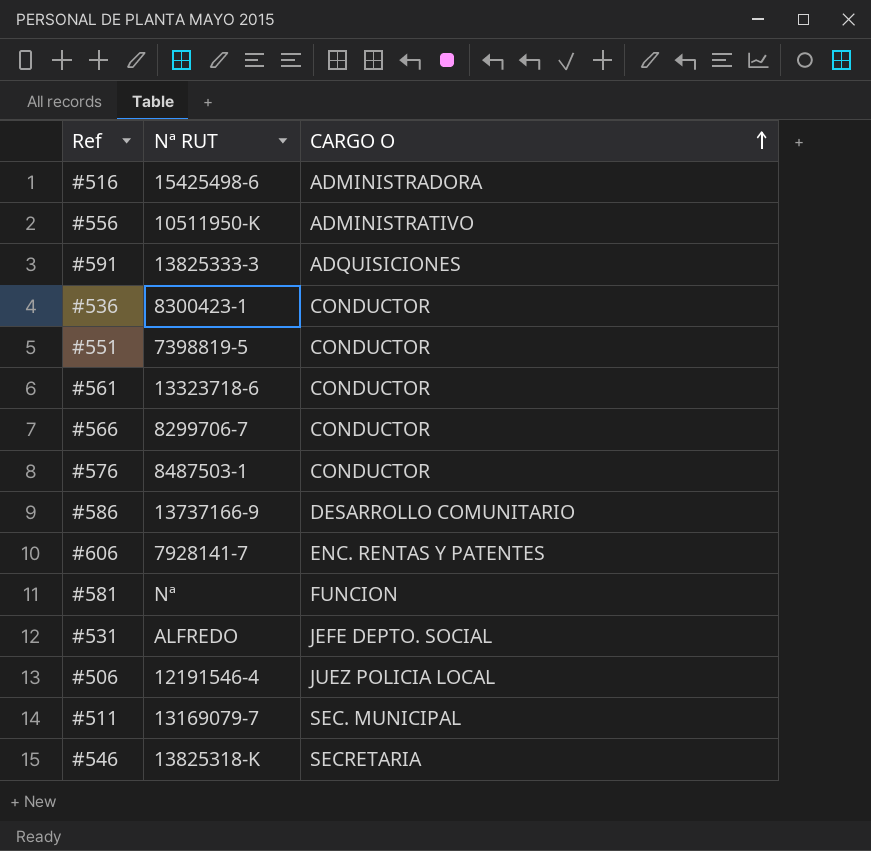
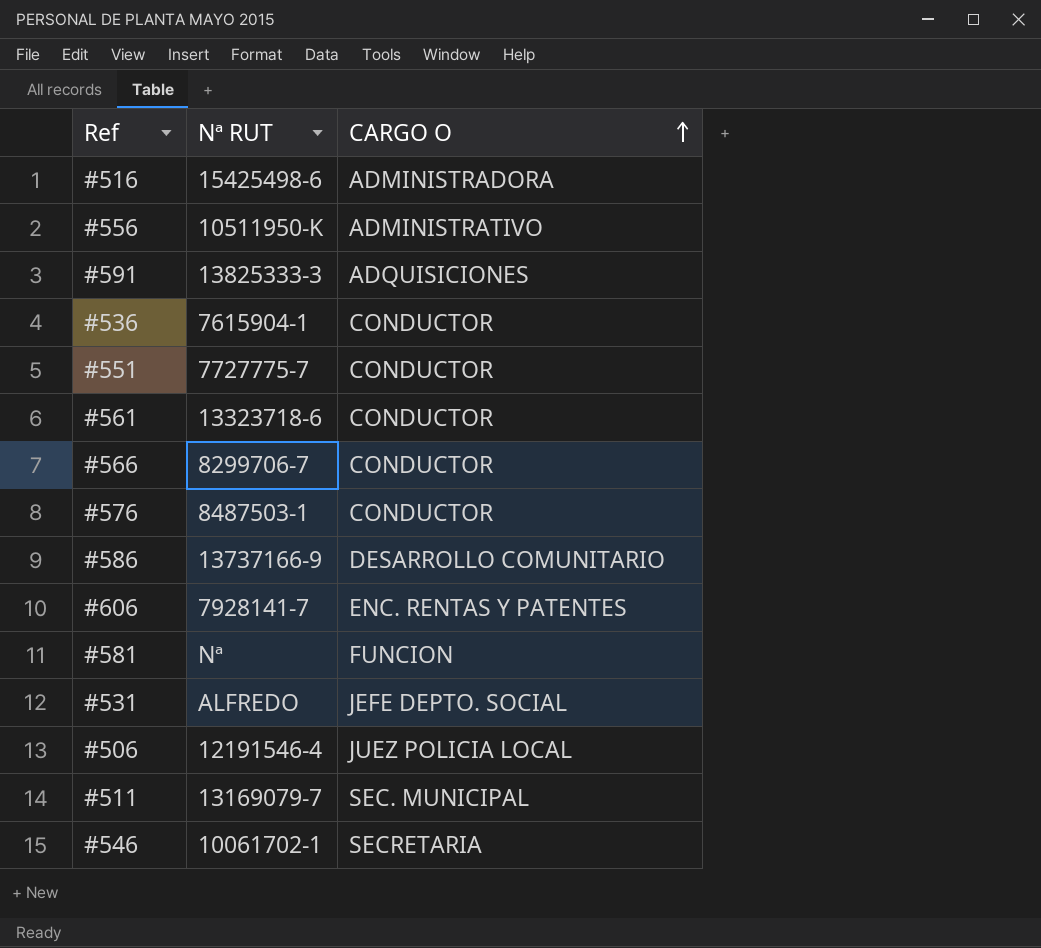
#536 | Nª RUT: 8300423-1 -> 7615904-1
#551 | Nª RUT: 7398819-5 -> 7727775-7
#546 | Nª RUT: 13825318-K -> 10061702-1

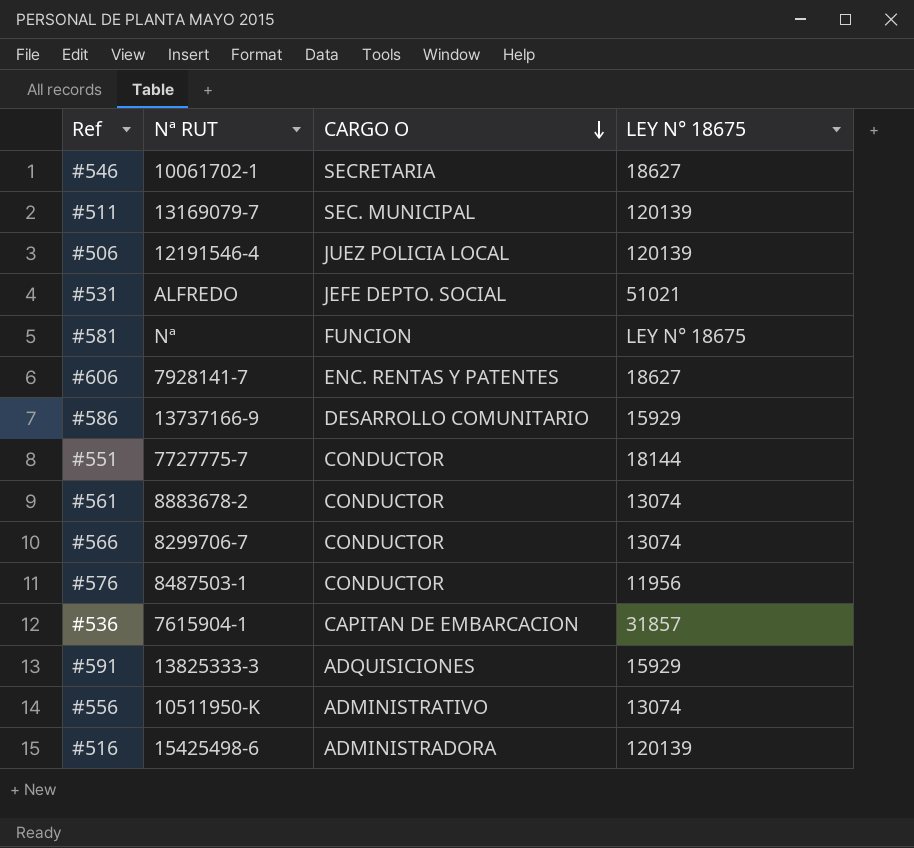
row order: CARGO O ascending -> CARGO O descending
column LEY N° 18675 | position: none -> 4
#561 | Nª RUT: 13323718-6 -> 8883678-2
#536 | CARGO O: CONDUCTOR -> CAPITAN DE EMBARCACION

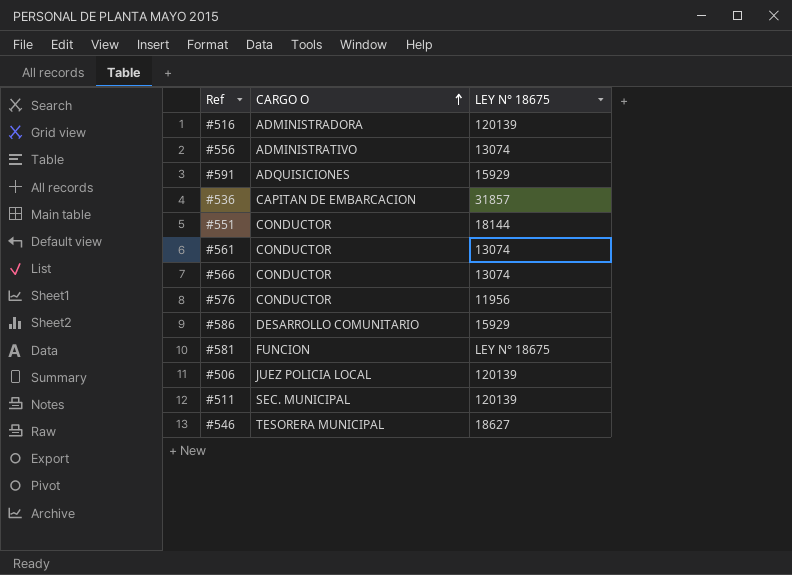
row order: CARGO O descending -> CARGO O ascending
column Nª RUT | position: 2 -> none
row #531: ALFREDO | JEFE DEPTO. SOCIAL | 51021 -> none
row #606: 7928141-7 | ENC. RENTAS Y PATENTES | 18627 -> none
#546 | CARGO O: SECRETARIA -> TESORERA MUNICIPAL

